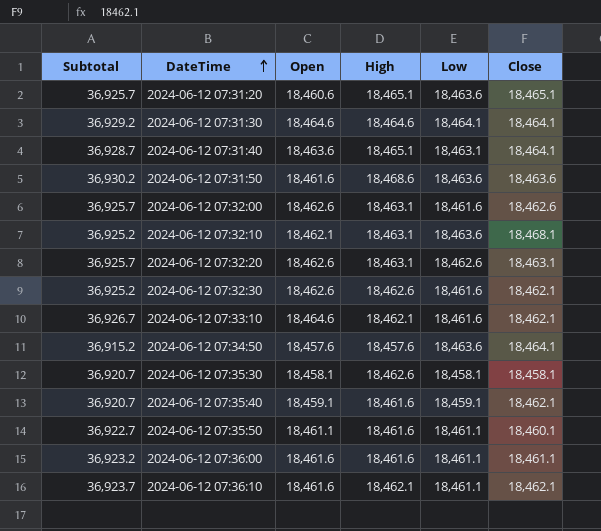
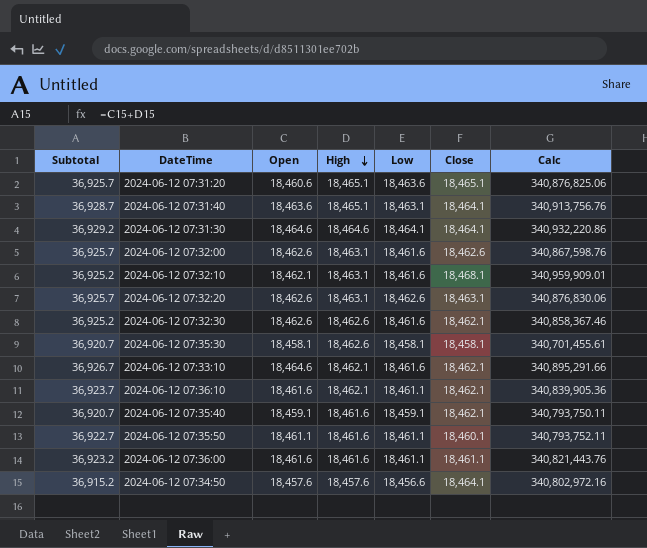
row order: DateTime ascending -> High descending
column Calc | formula: none -> [Open] * [Close]
row 2024-06-12 07:31:50: 36,930.2 | 18,461.6 | 18,468.6 | 18,463.6 | 18,463.6 -> none
2024-06-12 07:32:10 | Low: 18,463.6 -> 18,461.6
2024-06-12 07:34:50 | Low: 18,463.6 -> 18,456.6

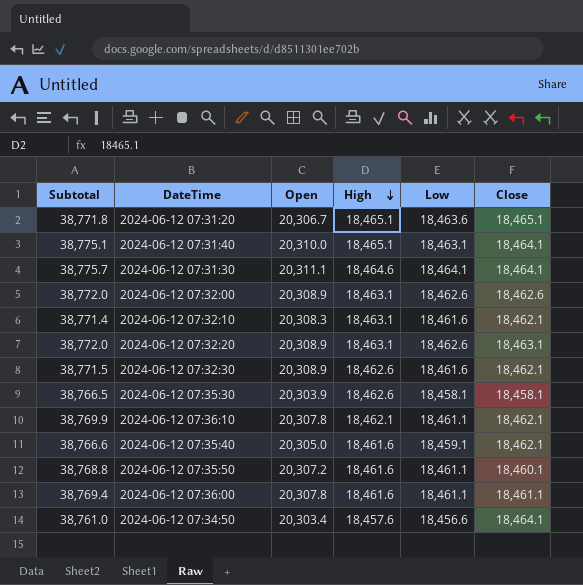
column Calc | formula: [Open] * [Close] -> none
row 2024-06-12 07:33:10: 36,926.7 | 18,464.6 | 18,462.1 | 18,461.6 | 18,462.1 | 340,895,291.66 -> none
2024-06-12 07:31:20 | Subtotal: 36,925.7 -> 38,771.8
2024-06-12 07:31:20 | Open: 18,460.6 -> 20,306.7
2024-06-12 07:31:40 | Subtotal: 36,928.7 -> 38,775.1
2024-06-12 07:31:40 | Open: 18,463.6 -> 20,310.0
2024-06-12 07:31:30 | Subtotal: 36,929.2 -> 38,775.7
2024-06-12 07:31:30 | Open: 18,464.6 -> 20,311.1
2024-06-12 07:32:00 | Subtotal: 36,925.7 -> 38,772.0
2024-06-12 07:32:00 | Open: 18,462.6 -> 20,308.9
2024-06-12 07:32:00 | Low: 18,461.6 -> 18,462.6
2024-06-12 07:32:10 | Subtotal: 36,925.2 -> 38,771.4
2024-06-12 07:32:10 | Open: 18,462.1 -> 20,308.3
2024-06-12 07:32:10 | Close: 18,468.1 -> 18,462.1
2024-06-12 07:32:20 | Subtotal: 36,925.7 -> 38,772.0
2024-06-12 07:32:20 | Open: 18,462.6 -> 20,308.9
2024-06-12 07:32:30 | Subtotal: 36,925.2 -> 38,771.5
2024-06-12 07:32:30 | Open: 18,462.6 -> 20,308.9
2024-06-12 07:35:30 | Subtotal: 36,920.7 -> 38,766.5
2024-06-12 07:35:30 | Open: 18,458.1 -> 20,303.9
2024-06-12 07:36:10 | Subtotal: 36,923.7 -> 38,769.9
2024-06-12 07:36:10 | Open: 18,461.6 -> 20,307.8
2024-06-12 07:35:40 | Subtotal: 36,920.7 -> 38,766.6
2024-06-12 07:35:40 | Open: 18,459.1 -> 20,305.0
2024-06-12 07:35:50 | Subtotal: 36,922.7 -> 38,768.8
2024-06-12 07:35:50 | Open: 18,461.1 -> 20,307.2
2024-06-12 07:36:00 | Subtotal: 36,923.2 -> 38,769.4
2024-06-12 07:36:00 | Open: 18,461.6 -> 20,307.8
2024-06-12 07:34:50 | Subtotal: 36,915.2 -> 38,761.0
2024-06-12 07:34:50 | Open: 18,457.6 -> 20,303.4

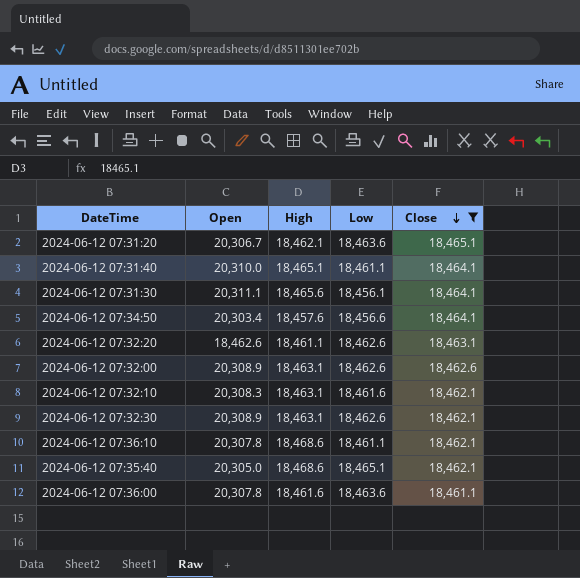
filter: none -> Close >= 18,461.1
row order: High descending -> Close descending
column Subtotal | formula: [Open] + [High] -> none
2024-06-12 07:31:20 | High: 18,465.1 -> 18,462.1
2024-06-12 07:31:40 | Low: 18,463.1 -> 18,461.1
2024-06-12 07:31:30 | High: 18,464.6 -> 18,465.6
2024-06-12 07:31:30 | Low: 18,464.1 -> 18,456.1
2024-06-12 07:32:20 | Open: 20,308.9 -> 18,462.6
2024-06-12 07:32:20 | High: 18,463.1 -> 18,461.1
2024-06-12 07:32:30 | High: 18,462.6 -> 18,463.1
2024-06-12 07:32:30 | Low: 18,461.6 -> 18,462.6
2024-06-12 07:36:10 | High: 18,462.1 -> 18,468.6
2024-06-12 07:35:40 | High: 18,461.6 -> 18,468.6
2024-06-12 07:35:40 | Low: 18,459.1 -> 18,465.1
2024-06-12 07:36:00 | Low: 18,461.1 -> 18,463.6

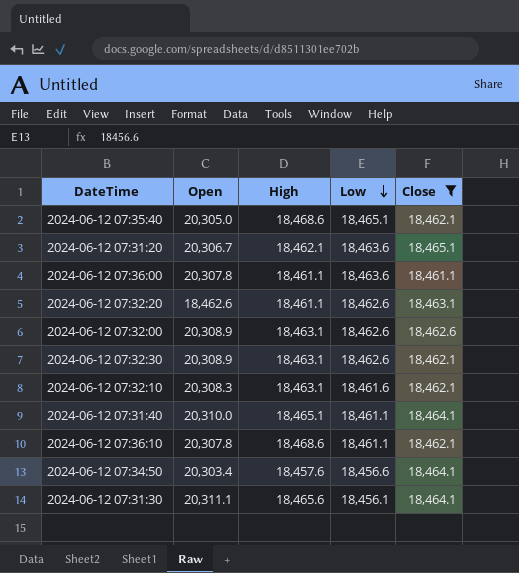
row order: Close descending -> Low descending
2024-06-12 07:36:00 | High: 18,461.6 -> 18,461.1

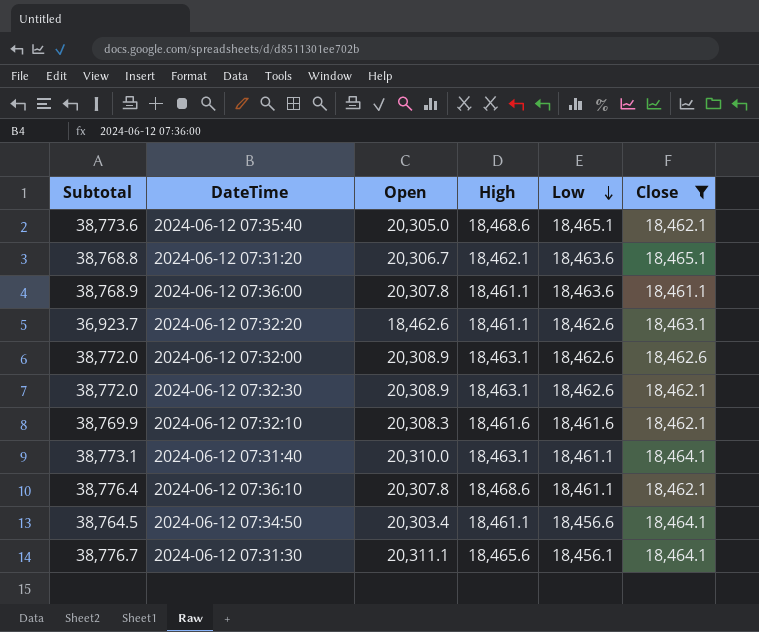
column Subtotal | formula: none -> [Open] + [High]
2024-06-12 07:32:10 | High: 18,463.1 -> 18,461.6
2024-06-12 07:31:40 | High: 18,465.1 -> 18,463.1
2024-06-12 07:34:50 | High: 18,457.6 -> 18,461.1

